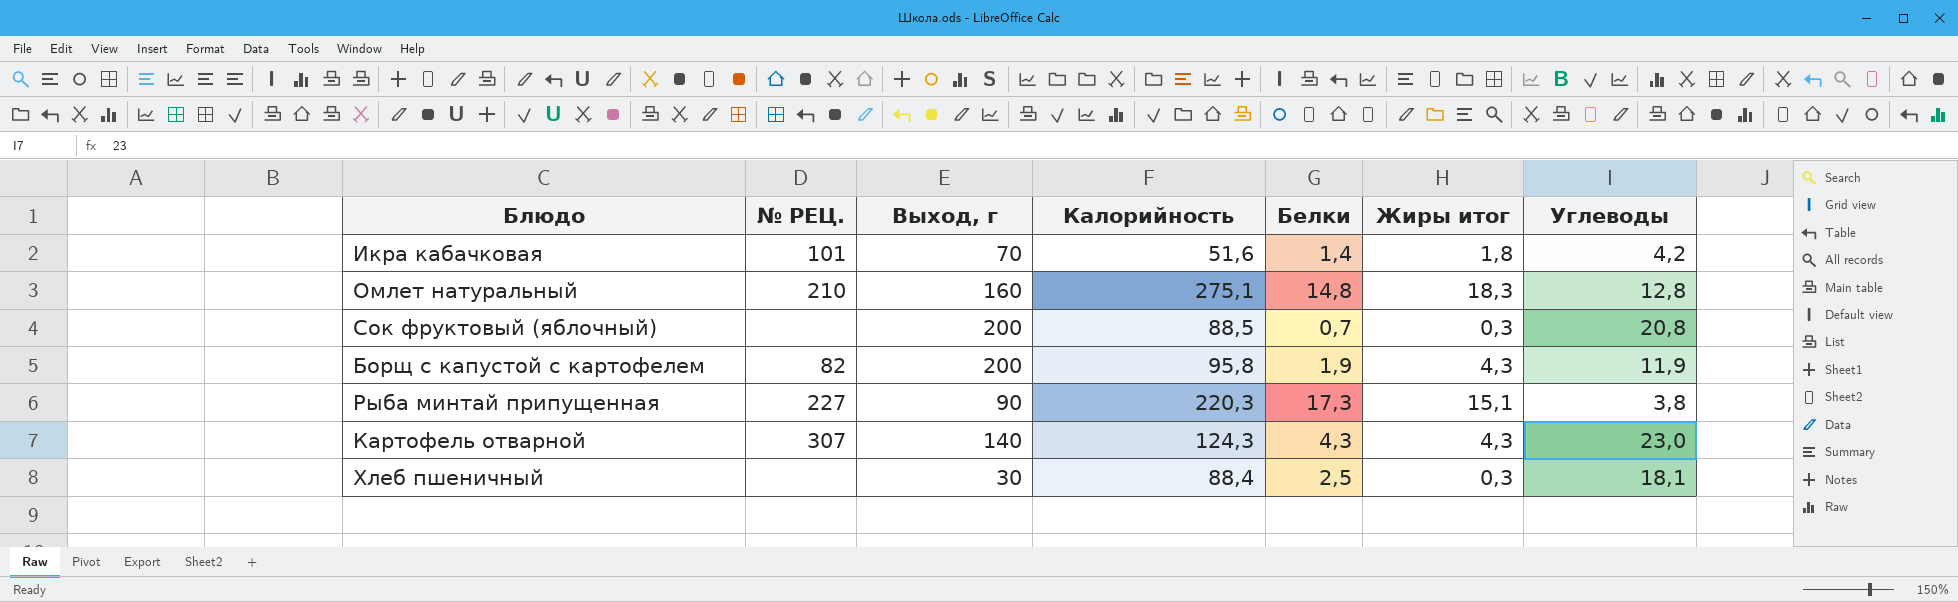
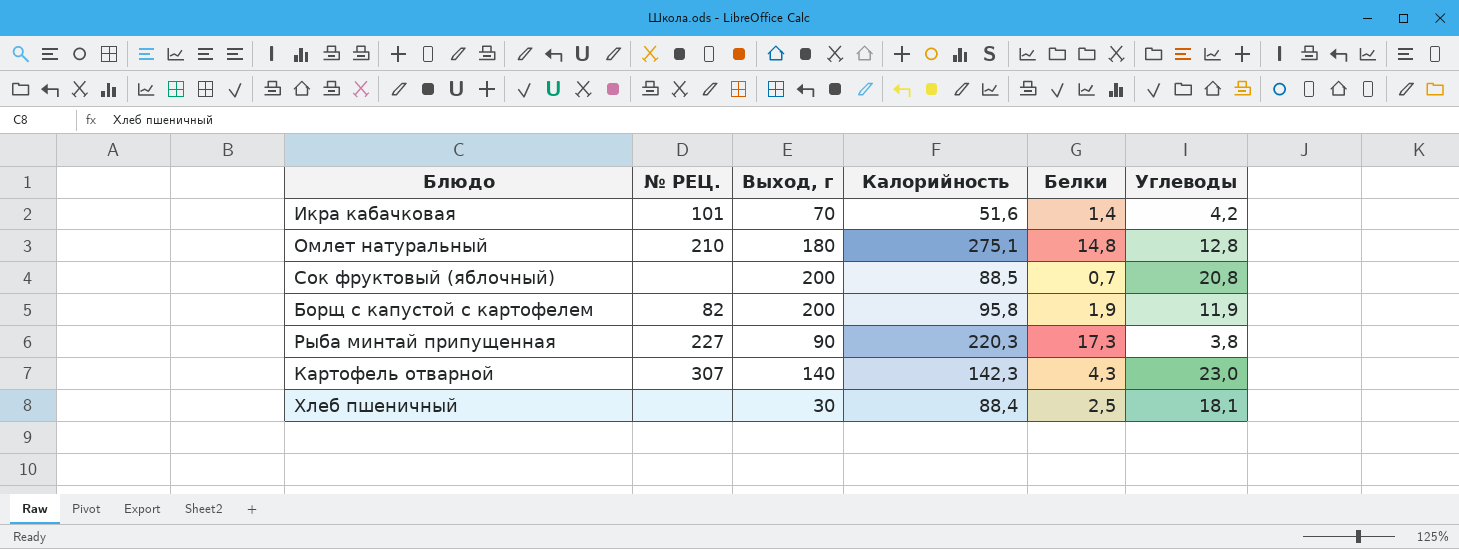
column Жиры итог | position: 6 -> none
Омлет натуральный | Выход, г: 160 -> 180
Картофель отварной | Калорийность: 124,3 -> 142,3

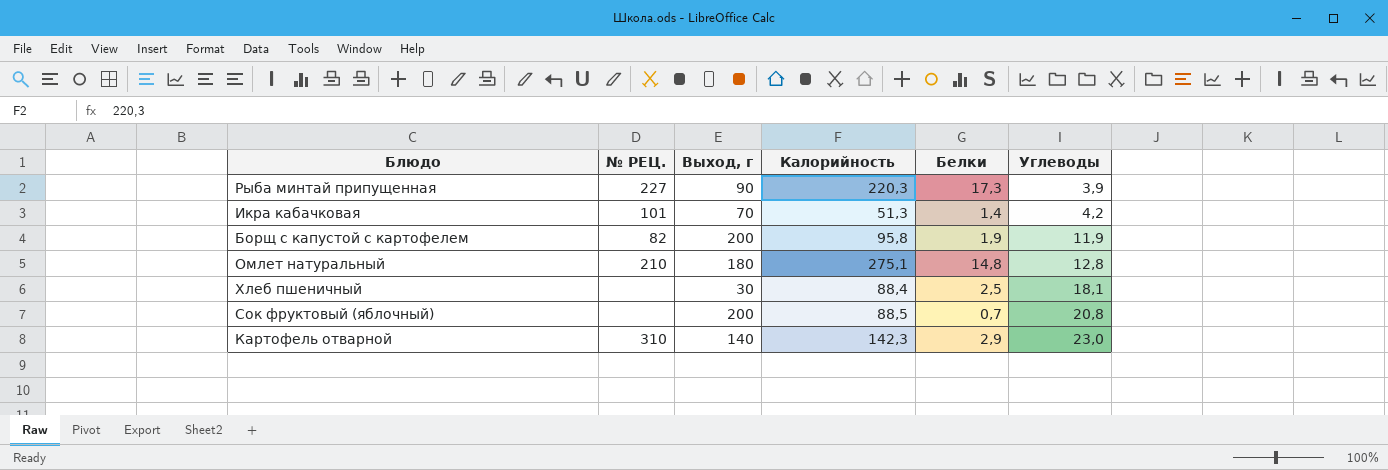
row order: none -> Углеводы ascending
Рыба минтай припущенная | Углеводы: 3,8 -> 3,9
Икра кабачковая | Калорийность: 51,6 -> 51,3
Картофель отварной | № РЕЦ.: 307 -> 310
Картофель отварной | Белки: 4,3 -> 2,9

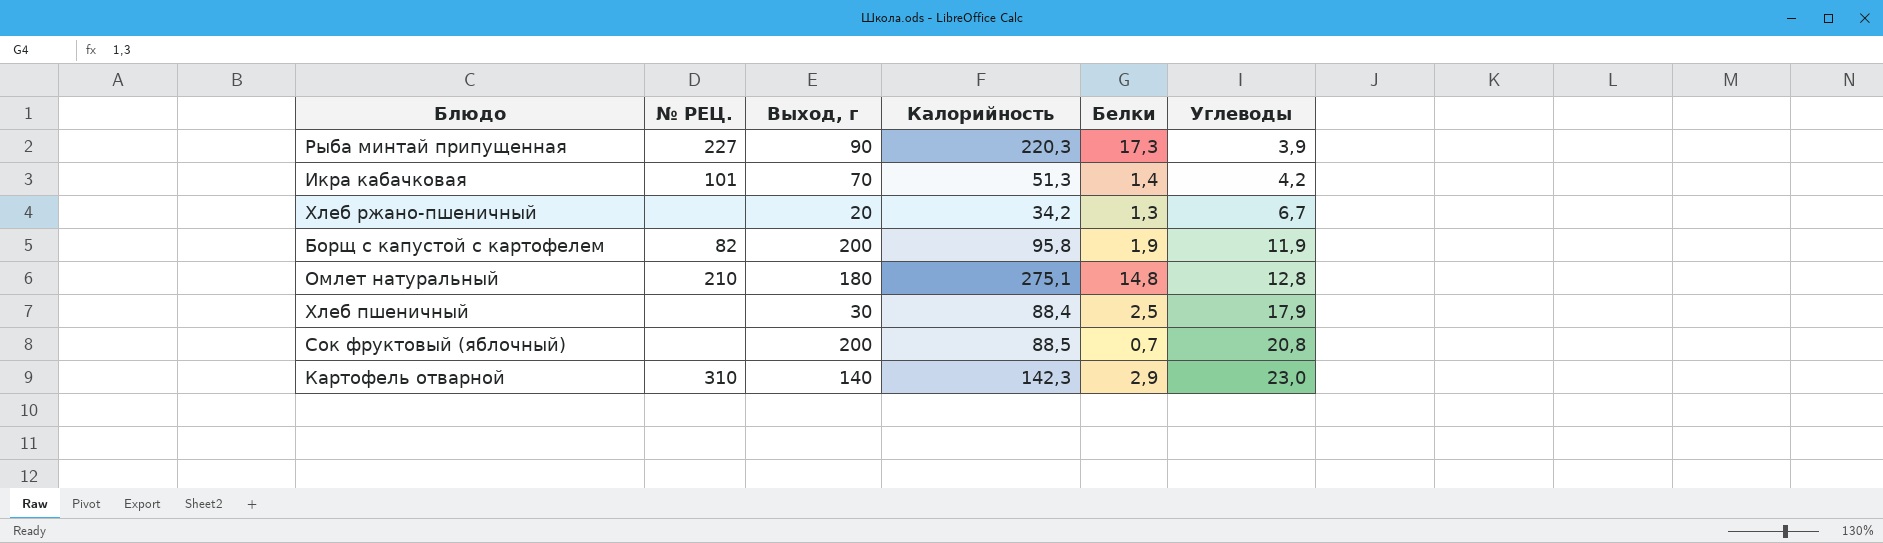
row Хлеб ржано-пшеничный: none -> none | 20 | 34,2 | 1,3 | 6,7
Хлеб пшеничный | Углеводы: 18,1 -> 17,9

